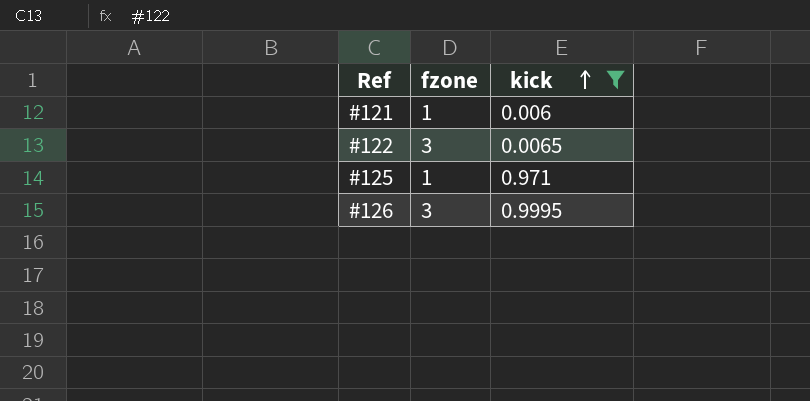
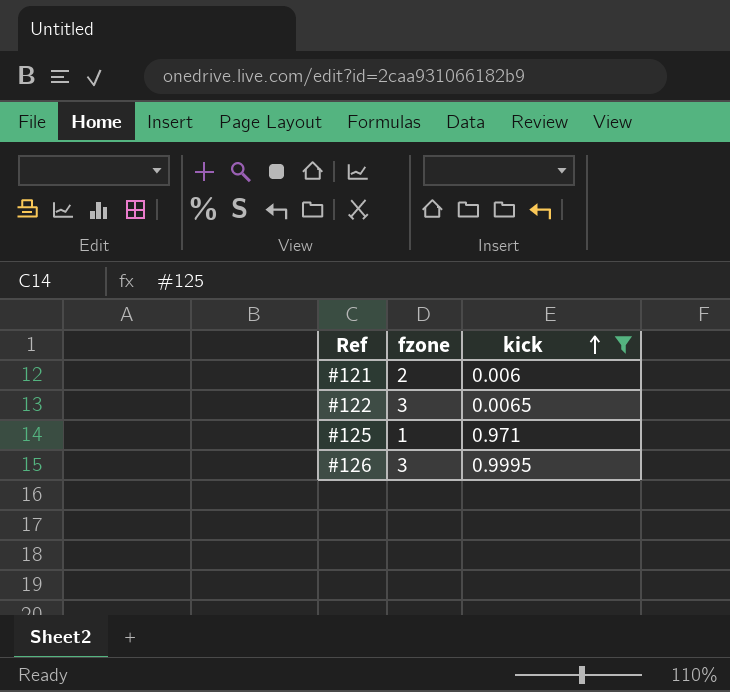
#121 | fzone: 1 -> 2

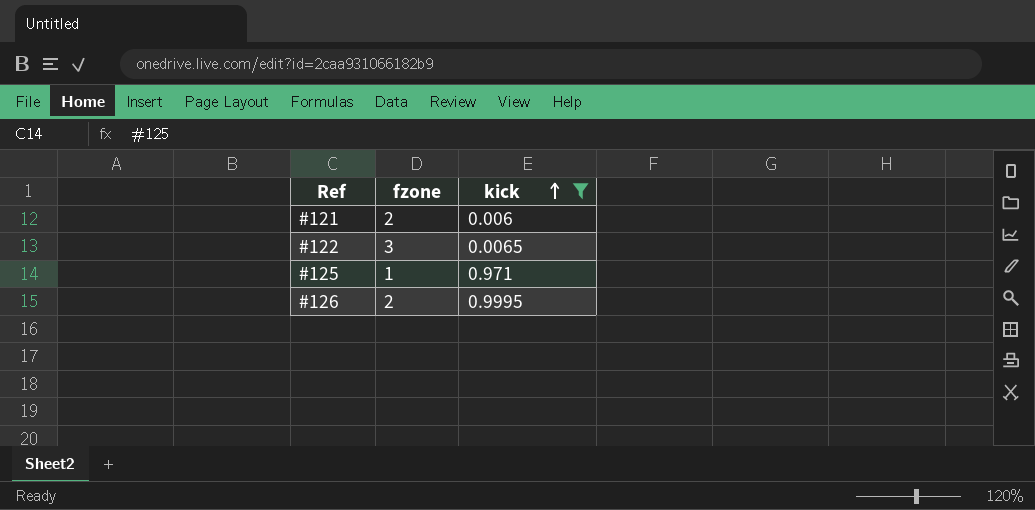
#126 | fzone: 3 -> 2

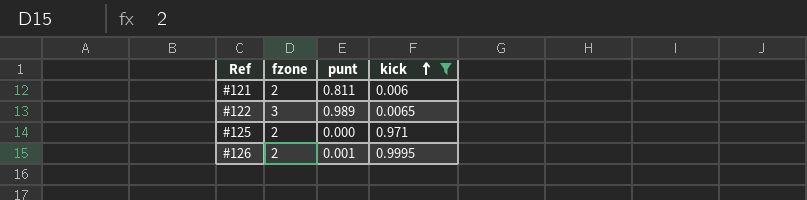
column punt | position: none -> 3
#125 | fzone: 1 -> 2

